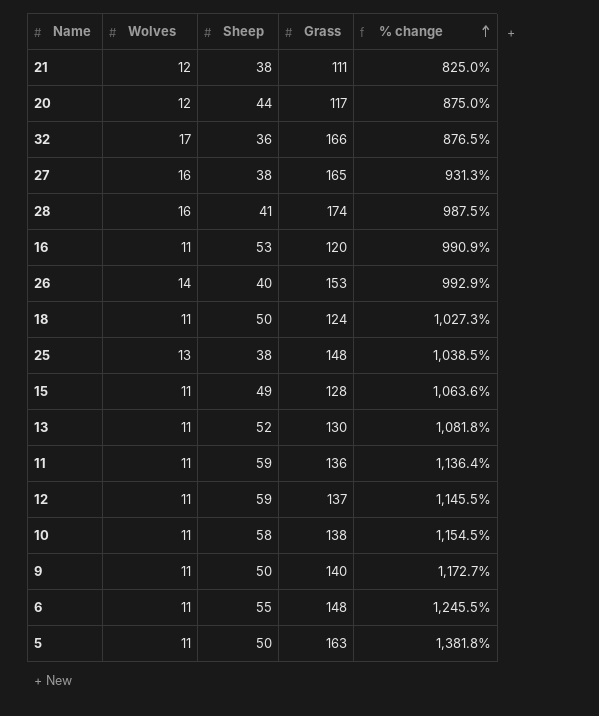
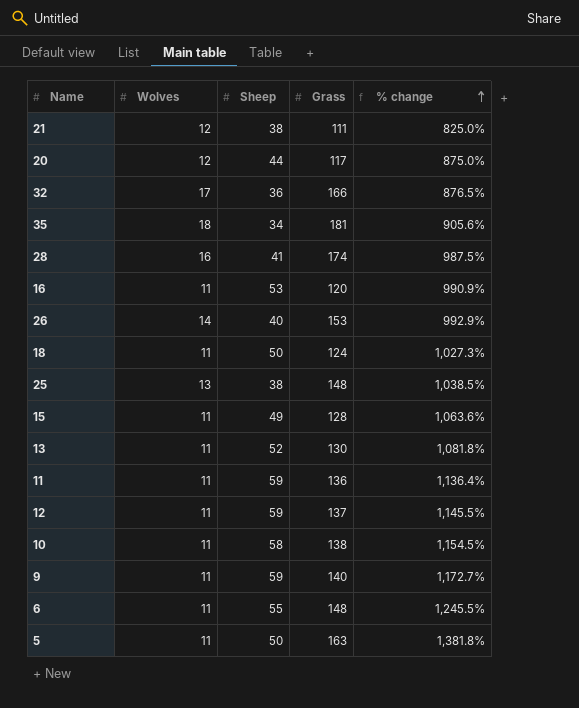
row 27: 16 | 38 | 165 | 931.3% -> none
row 35: none -> 18 | 34 | 181 | 905.6%
9 | Sheep: 50 -> 59

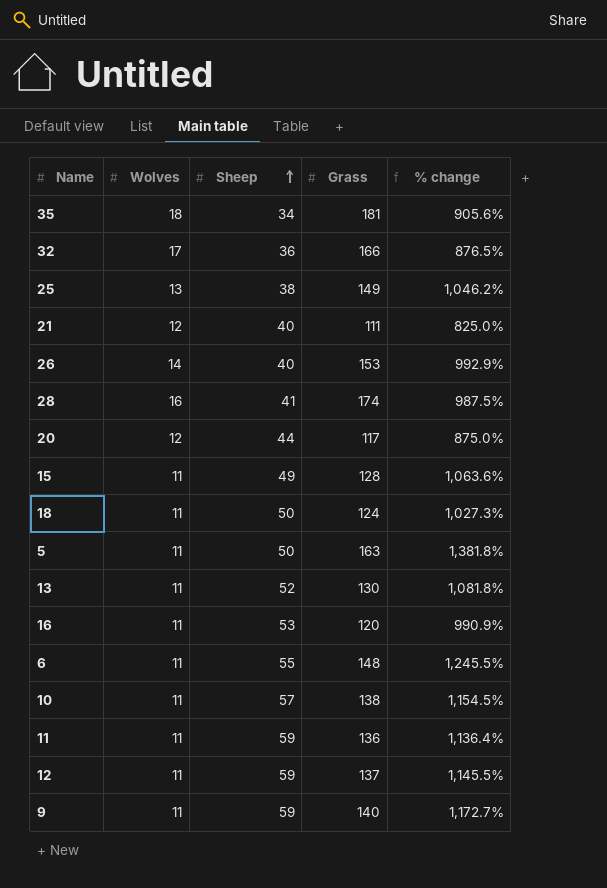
row order: % change ascending -> Sheep ascending
25 | Grass: 148 -> 149
25 | % change: 1,038.5% -> 1,046.2%
21 | Sheep: 38 -> 40
10 | Sheep: 58 -> 57

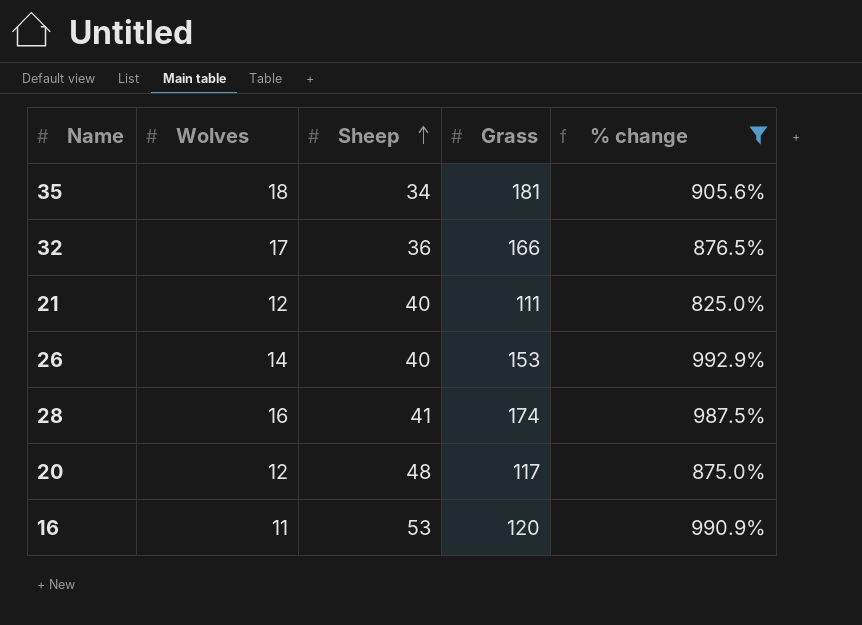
filter: none -> % change <= 992.9%
20 | Sheep: 44 -> 48

